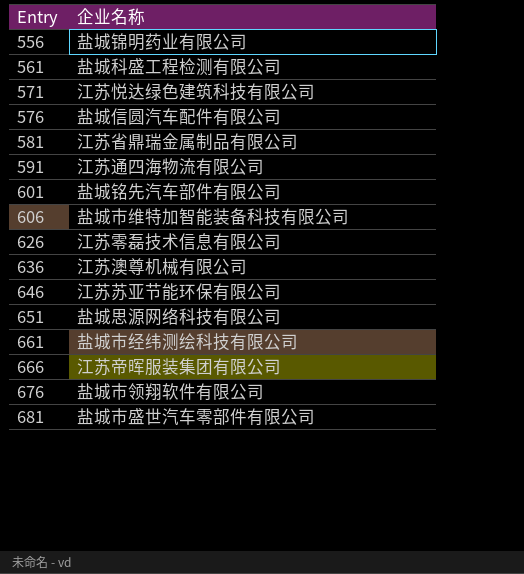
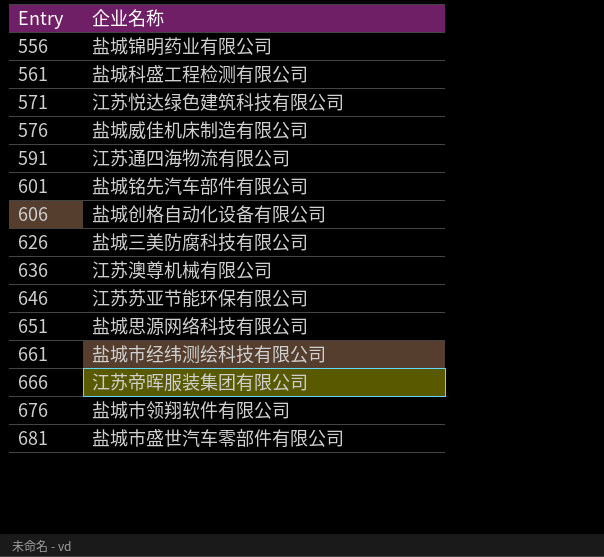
row 581: 江苏省鼎瑞金属制品有限公司 -> none
576 | 企业名称: 盐城信圆汽车配件有限公司 -> 盐城威佳机床制造有限公司
606 | 企业名称: 盐城市维特加智能装备科技有限公司 -> 盐城创格自动化设备有限公司
626 | 企业名称: 江苏零磊技术信息有限公司 -> 盐城三美防腐科技有限公司

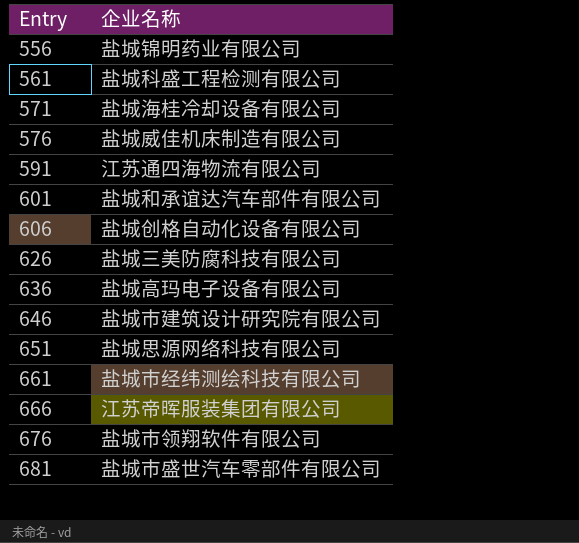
571 | 企业名称: 江苏悦达绿色建筑科技有限公司 -> 盐城海桂冷却设备有限公司
601 | 企业名称: 盐城铭先汽车部件有限公司 -> 盐城和承谊达汽车部件有限公司
636 | 企业名称: 江苏澳尊机械有限公司 -> 盐城高玛电子设备有限公司
646 | 企业名称: 江苏苏亚节能环保有限公司 -> 盐城市建筑设计研究院有限公司

